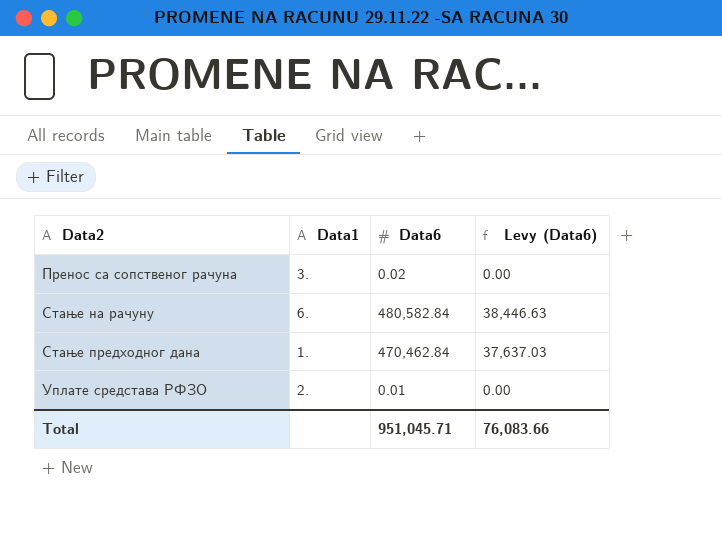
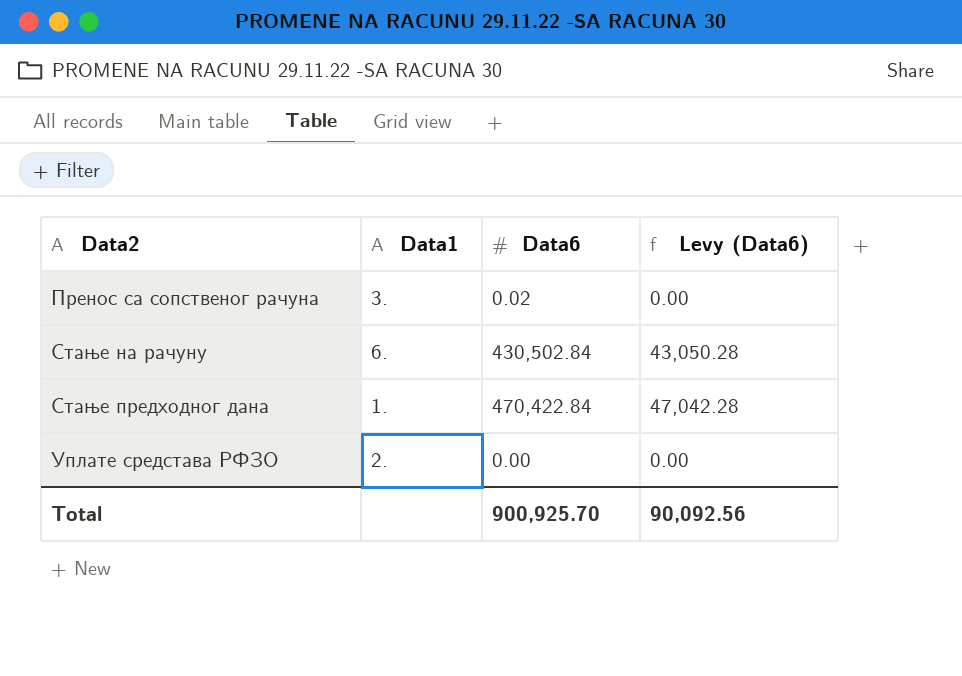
column Levy (Data6) | formula: [Data6] * 0.08 -> [Data6] * 0.1
Стање на рачуну | Data6: 480,582.84 -> 430,502.84
Стање предходног дана | Data6: 470,462.84 -> 470,422.84
Уплате средстава РФЗО | Data6: 0.01 -> 0.00
Total | Data6: 951,045.71 -> 900,925.70
Total | Levy (Data6): 76,083.66 -> 90,092.56

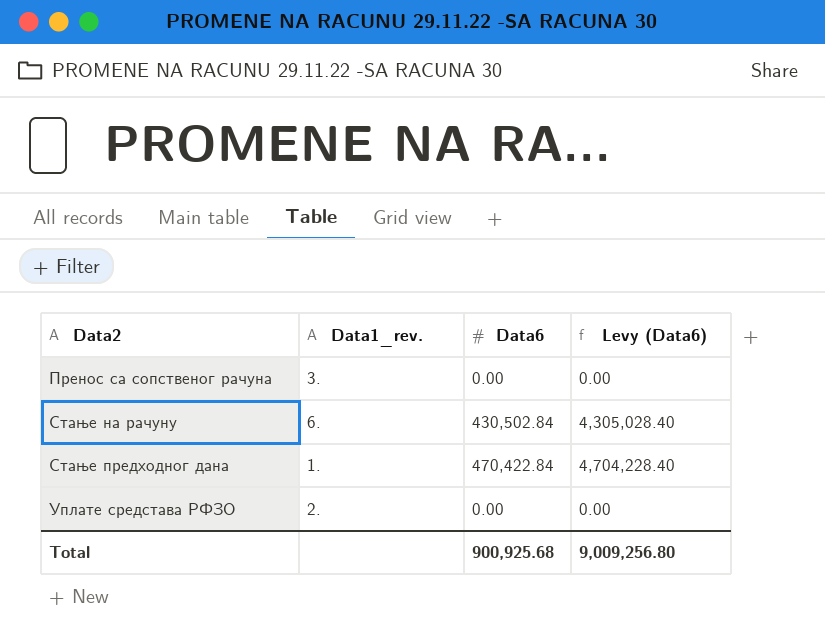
column name: Data1 -> Data1_rev.
column Levy (Data6) | formula: [Data6] * 0.1 -> [Data6] * 10
Пренос са сопственог рачуна | Data6: 0.02 -> 0.00
Total | Data6: 900,925.70 -> 900,925.68
Total | Levy (Data6): 90,092.56 -> 9,009,256.80

